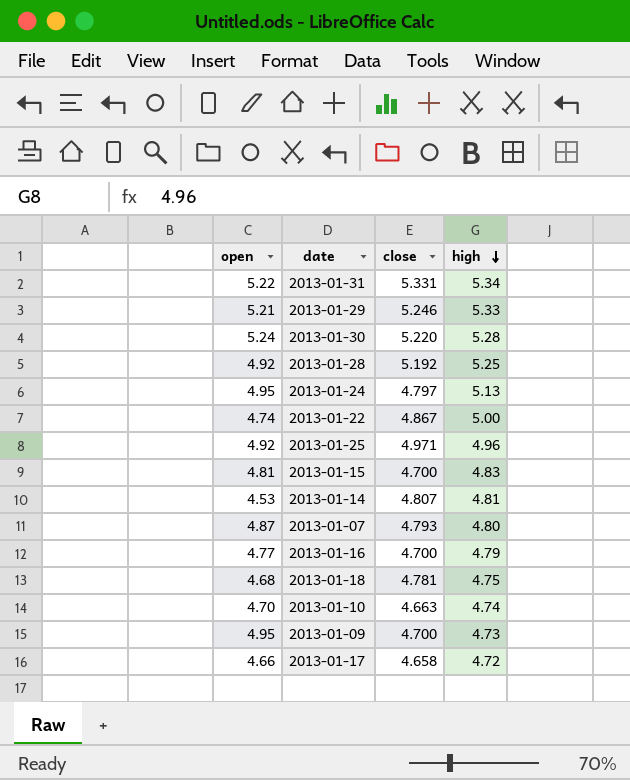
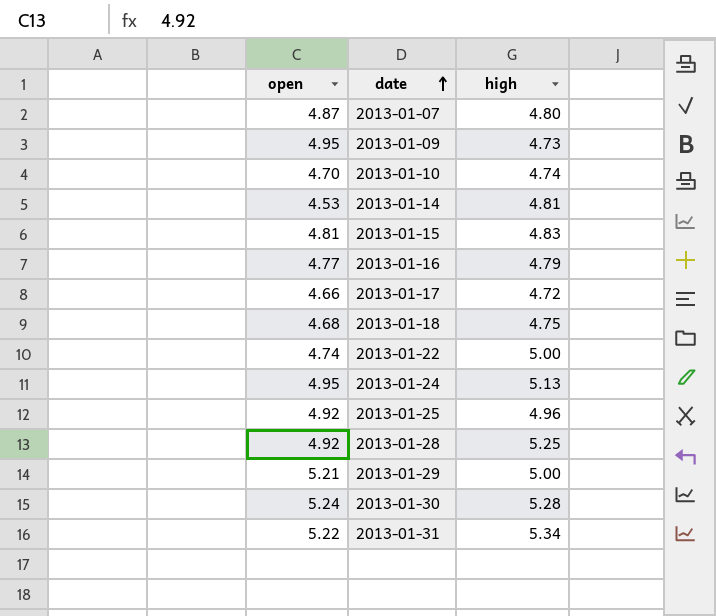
row order: high descending -> date ascending
column close | position: 3 -> none
2013-01-29 | high: 5.33 -> 5.00

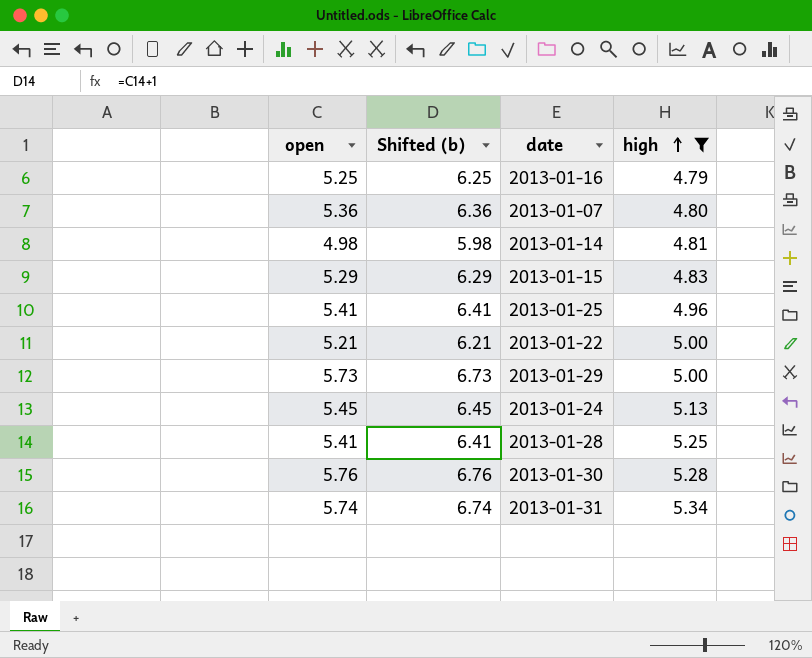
filter: none -> high >= 4.79
row order: date ascending -> high ascending
column Shifted (b) | formula: none -> [open] + 1
2013-01-16 | open: 4.77 -> 5.25
2013-01-07 | open: 4.87 -> 5.36
2013-01-14 | open: 4.53 -> 4.98
2013-01-15 | open: 4.81 -> 5.29
2013-01-25 | open: 4.92 -> 5.41
2013-01-22 | open: 4.74 -> 5.21
2013-01-29 | open: 5.21 -> 5.73
2013-01-24 | open: 4.95 -> 5.45
2013-01-28 | open: 4.92 -> 5.41
2013-01-30 | open: 5.24 -> 5.76
2013-01-31 | open: 5.22 -> 5.74

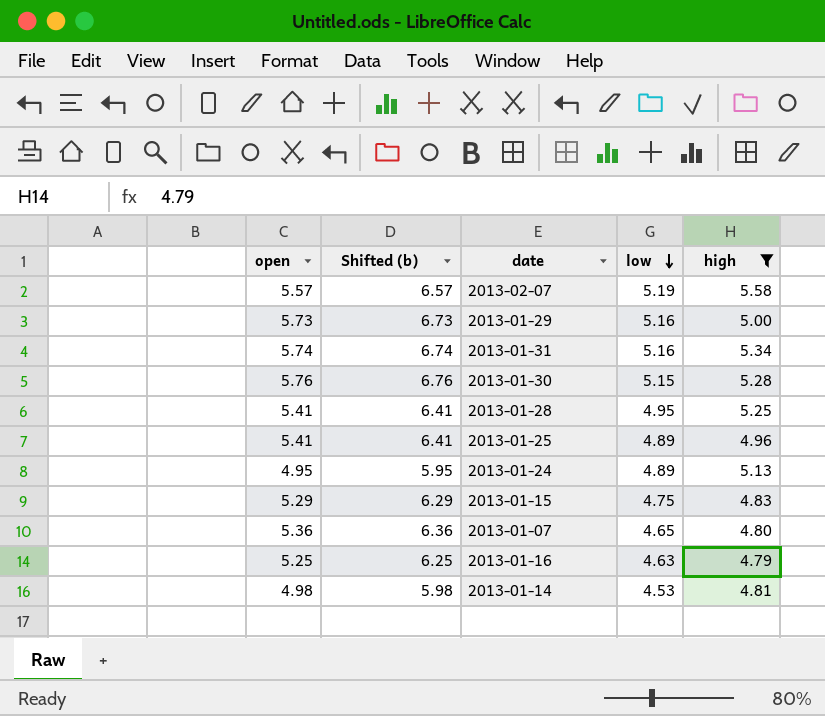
row order: high ascending -> low descending
column low | position: none -> 4
row 2013-01-22: 5.21 | 6.21 | 5.00 -> none
row 2013-02-07: none -> 5.57 | 6.57 | 5.19 | 5.58
2013-01-24 | open: 5.45 -> 4.95
2013-01-24 | Shifted (b): 6.45 -> 5.95

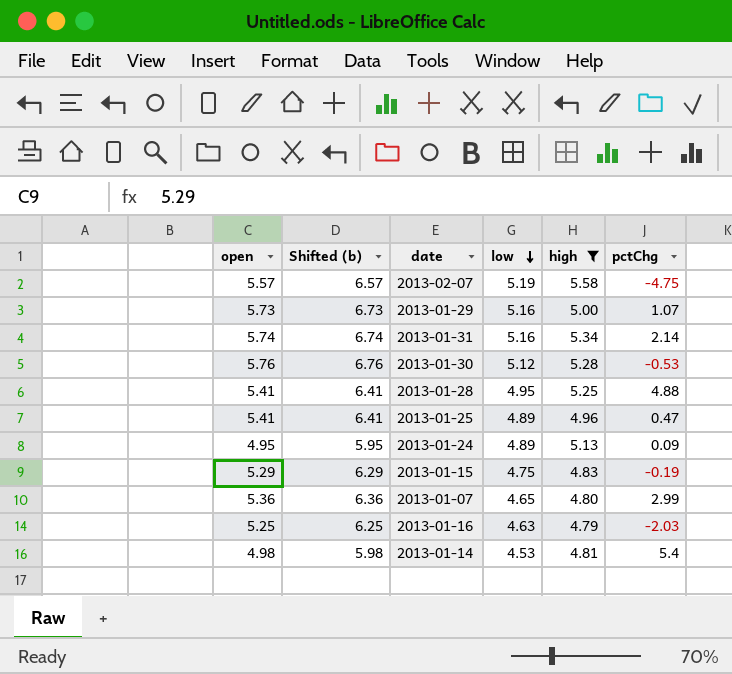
column pctChg | position: none -> 6
2013-01-30 | low: 5.15 -> 5.12

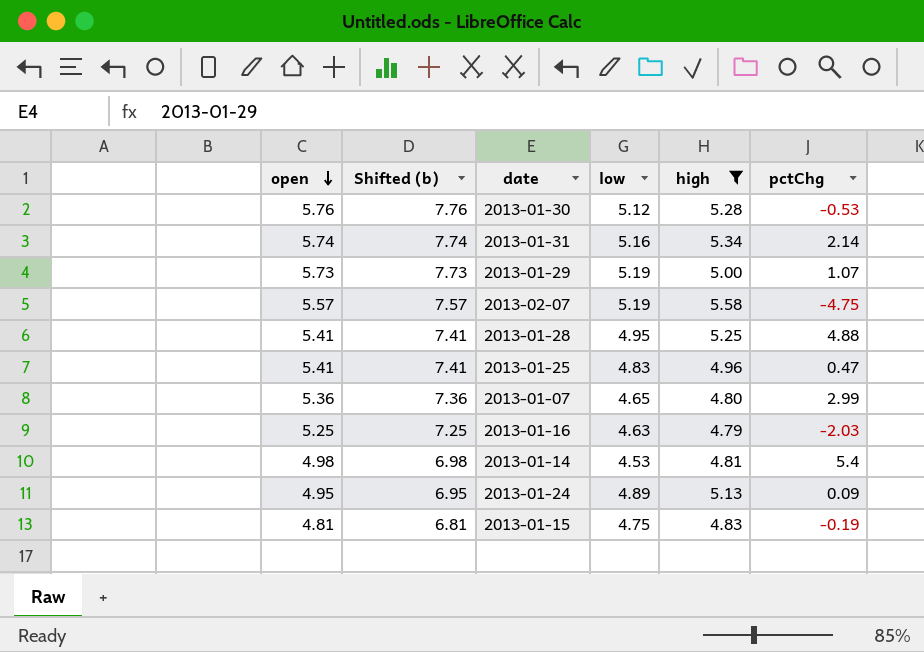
row order: low descending -> open descending
column Shifted (b) | formula: [open] + 1 -> [open] + 2
2013-01-29 | low: 5.16 -> 5.19
2013-01-25 | low: 4.89 -> 4.83
2013-01-15 | open: 5.29 -> 4.81

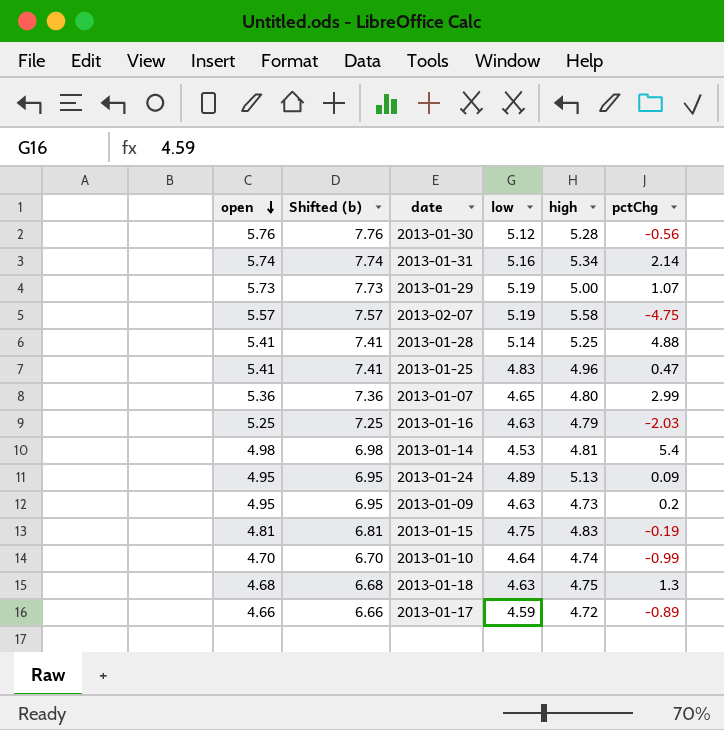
filter: high >= 4.79 -> none
2013-01-30 | pctChg: -0.53 -> -0.56
2013-01-28 | low: 4.95 -> 5.14

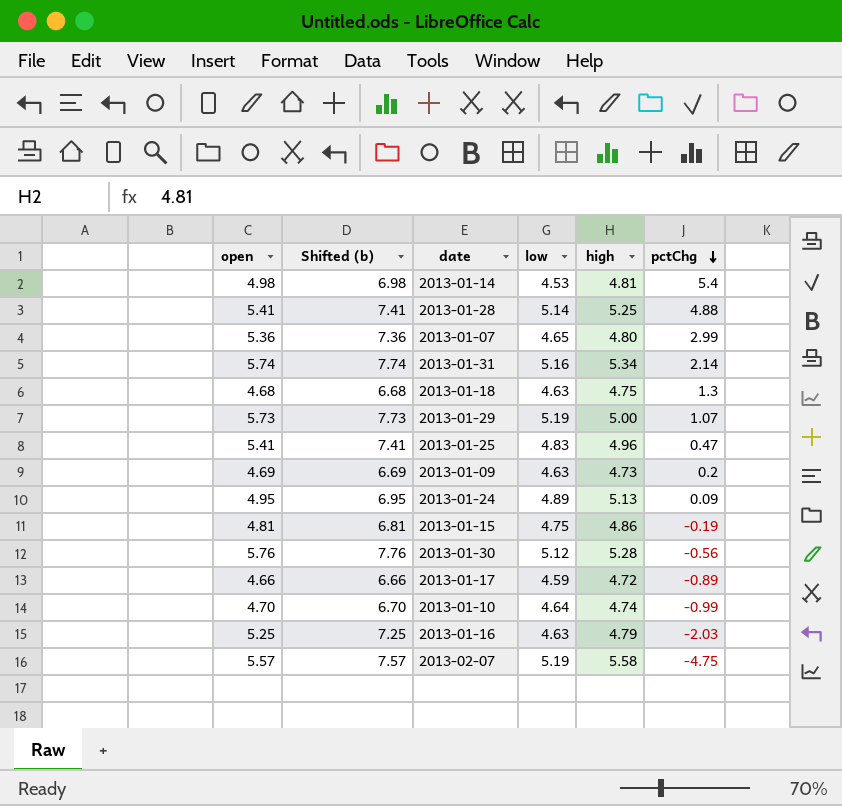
row order: open descending -> pctChg descending
2013-01-09 | open: 4.95 -> 4.69
2013-01-09 | Shifted (b): 6.95 -> 6.69
2013-01-15 | high: 4.83 -> 4.86

